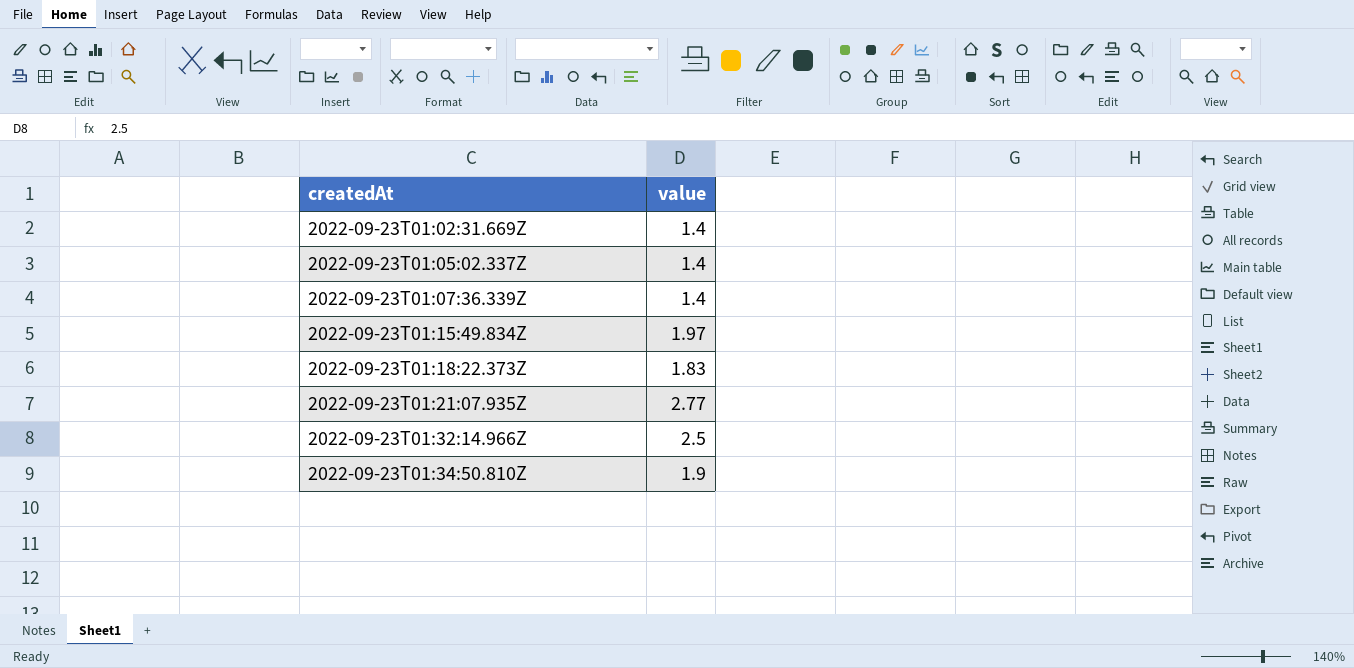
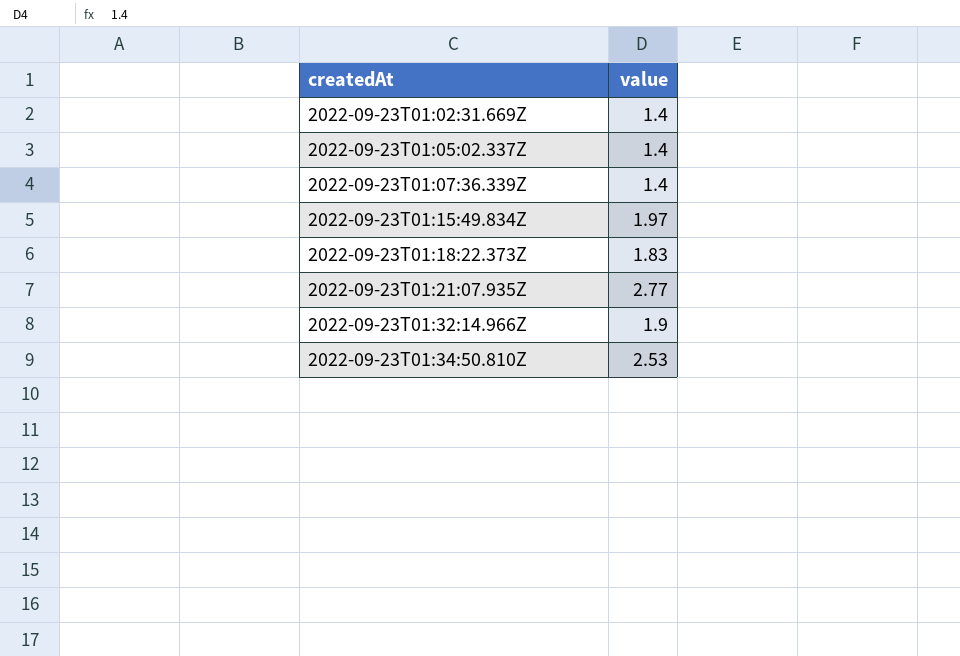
2022-09-23T01:32:14.966Z | value: 2.5 -> 1.9
2022-09-23T01:34:50.810Z | value: 1.9 -> 2.53

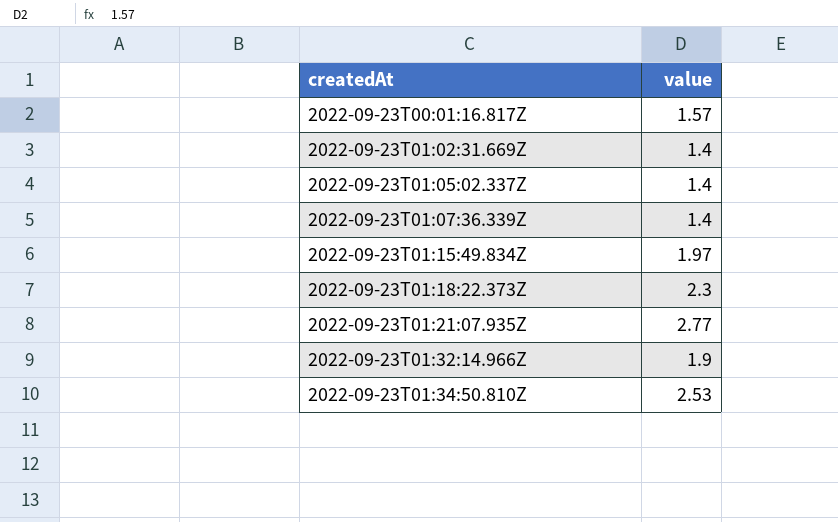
row 2022-09-23T00:01:16.817Z: none -> 1.57
2022-09-23T01:18:22.373Z | value: 1.83 -> 2.3

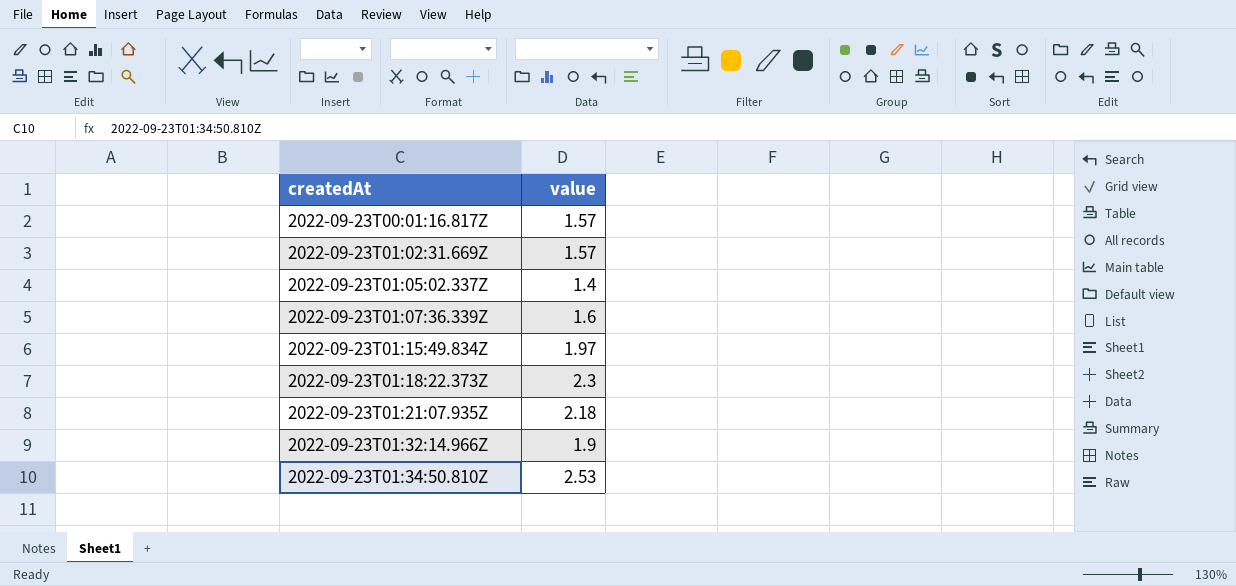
2022-09-23T01:02:31.669Z | value: 1.4 -> 1.57
2022-09-23T01:07:36.339Z | value: 1.4 -> 1.6
2022-09-23T01:21:07.935Z | value: 2.77 -> 2.18

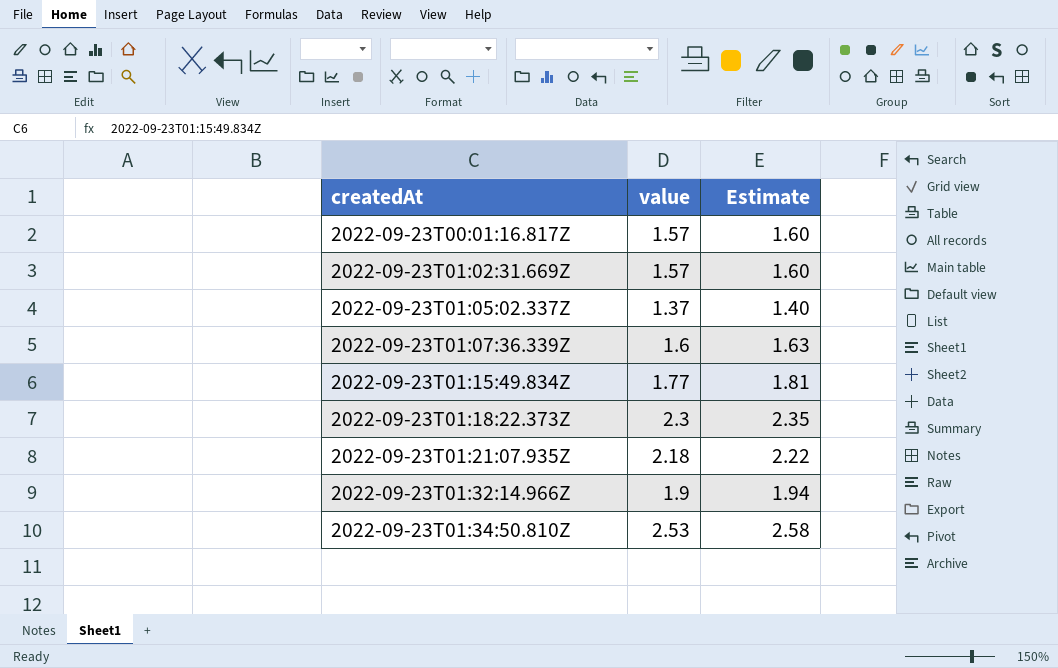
column Estimate | formula: none -> [value] * 1.02
2022-09-23T01:05:02.337Z | value: 1.4 -> 1.37
2022-09-23T01:15:49.834Z | value: 1.97 -> 1.77

